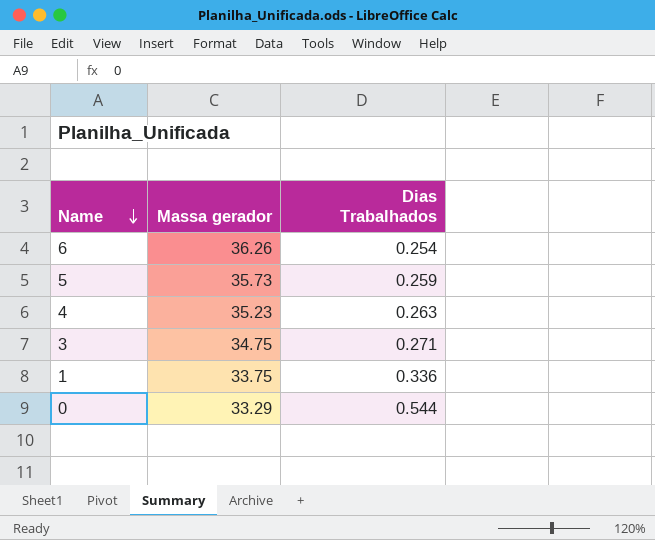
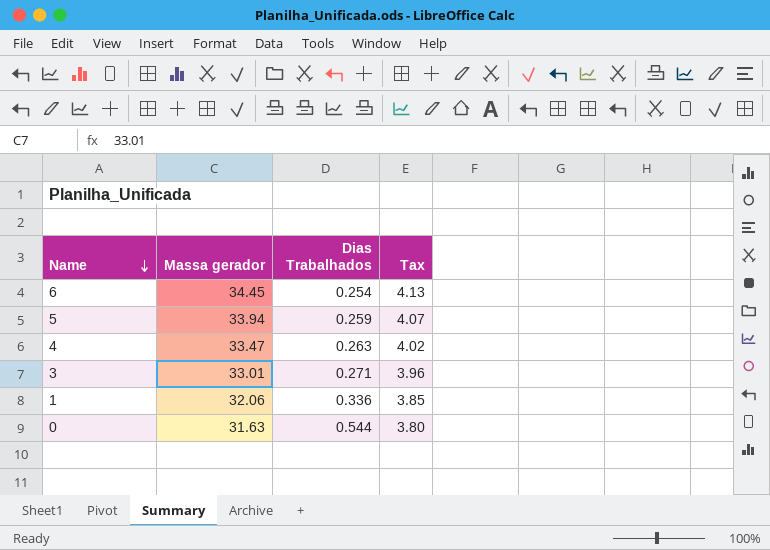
column Tax | formula: none -> [Massa gerador] * 0.12
6 | Massa gerador: 36.26 -> 34.45
5 | Massa gerador: 35.73 -> 33.94
4 | Massa gerador: 35.23 -> 33.47
3 | Massa gerador: 34.75 -> 33.01
1 | Massa gerador: 33.75 -> 32.06
0 | Massa gerador: 33.29 -> 31.63

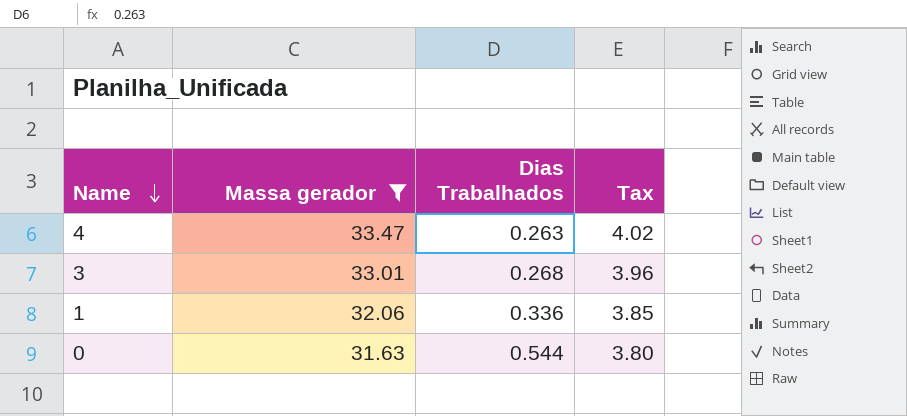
filter: none -> Massa gerador <= 33.47
3 | Dias Trabalhados: 0.271 -> 0.268

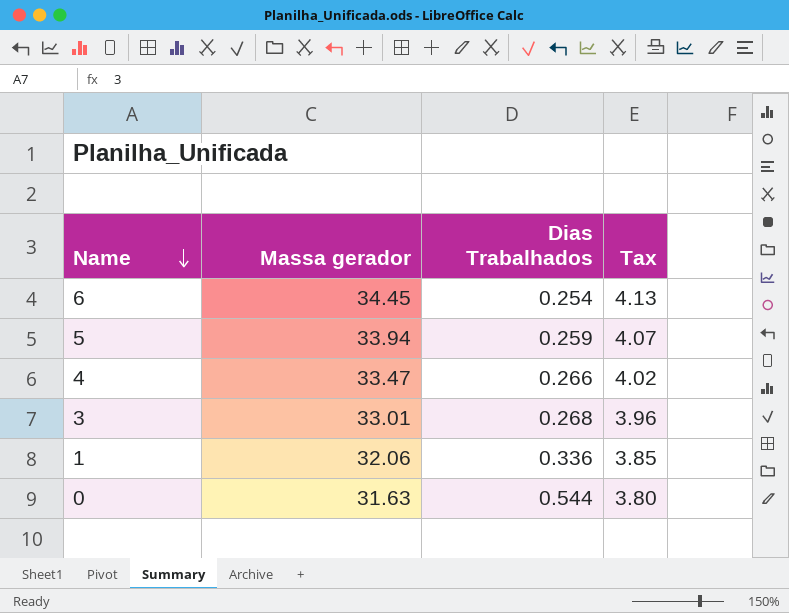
filter: Massa gerador <= 33.47 -> none
4 | Dias Trabalhados: 0.263 -> 0.266

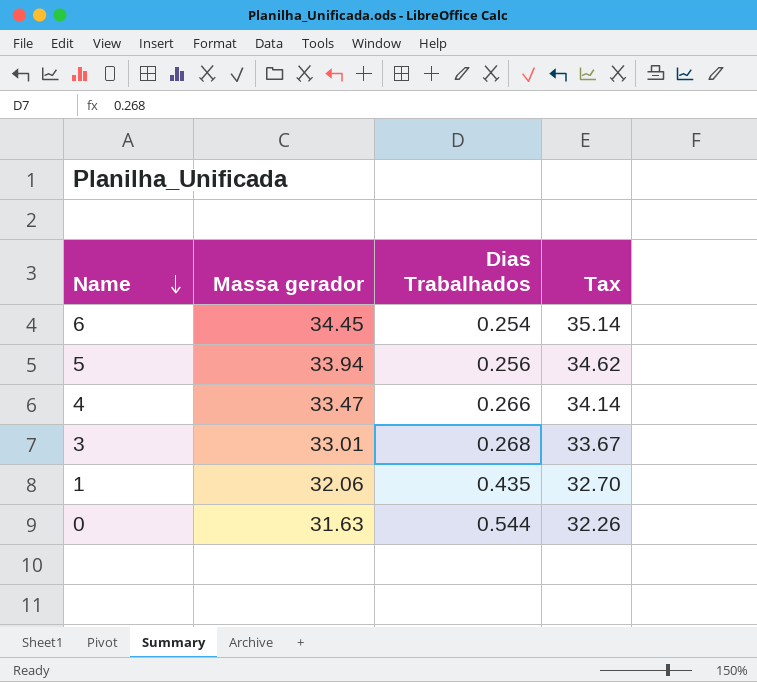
column Tax | formula: [Massa gerador] * 0.12 -> [Massa gerador] * 1.02
5 | Dias Trabalhados: 0.259 -> 0.256
1 | Dias Trabalhados: 0.336 -> 0.435

